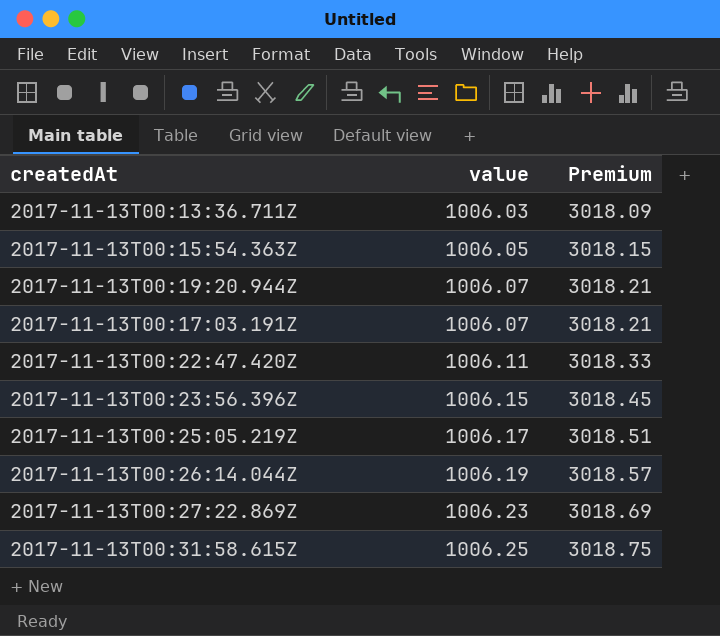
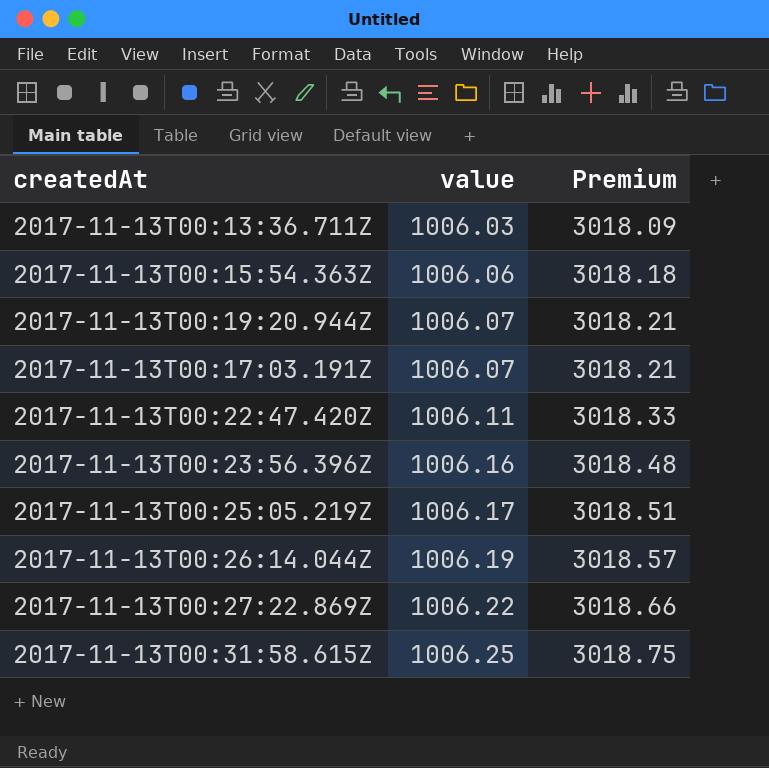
2017-11-13T00:15:54.363Z | value: 1006.05 -> 1006.06
2017-11-13T00:15:54.363Z | Premium: 3018.15 -> 3018.18
2017-11-13T00:23:56.396Z | value: 1006.15 -> 1006.16
2017-11-13T00:23:56.396Z | Premium: 3018.45 -> 3018.48
2017-11-13T00:27:22.869Z | value: 1006.23 -> 1006.22
2017-11-13T00:27:22.869Z | Premium: 3018.69 -> 3018.66

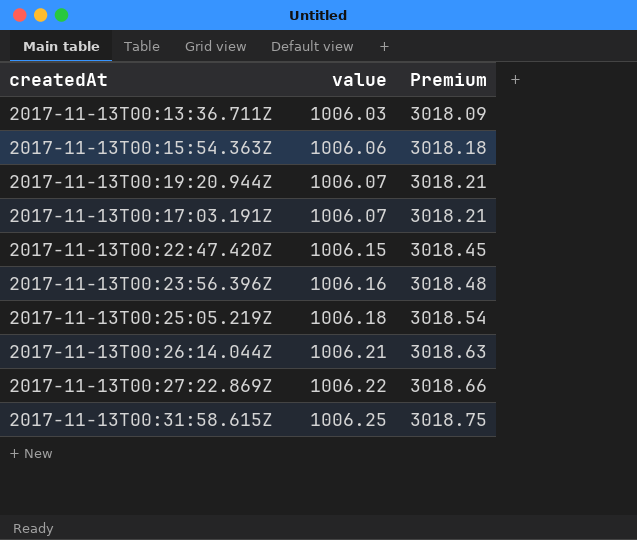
2017-11-13T00:22:47.420Z | value: 1006.11 -> 1006.15
2017-11-13T00:22:47.420Z | Premium: 3018.33 -> 3018.45
2017-11-13T00:25:05.219Z | value: 1006.17 -> 1006.18
2017-11-13T00:25:05.219Z | Premium: 3018.51 -> 3018.54
2017-11-13T00:26:14.044Z | value: 1006.19 -> 1006.21
2017-11-13T00:26:14.044Z | Premium: 3018.57 -> 3018.63

